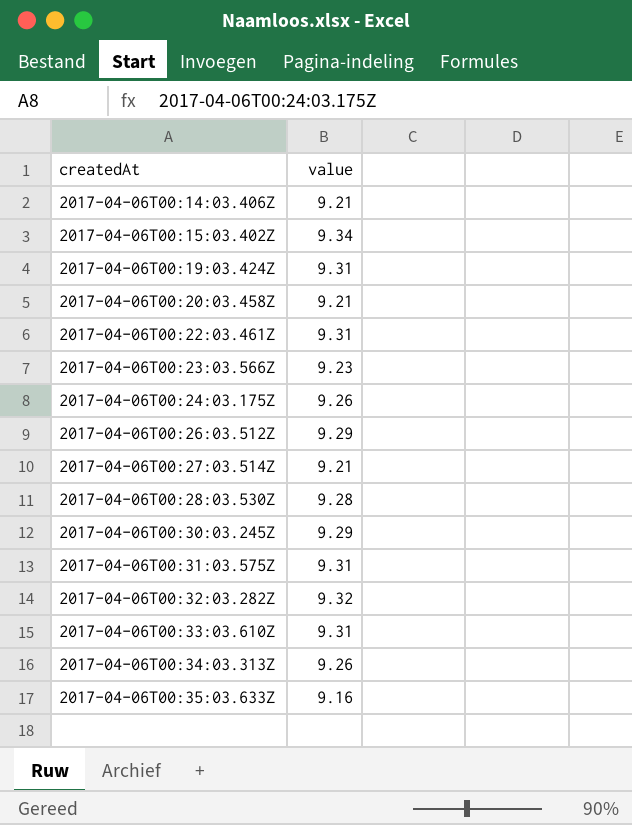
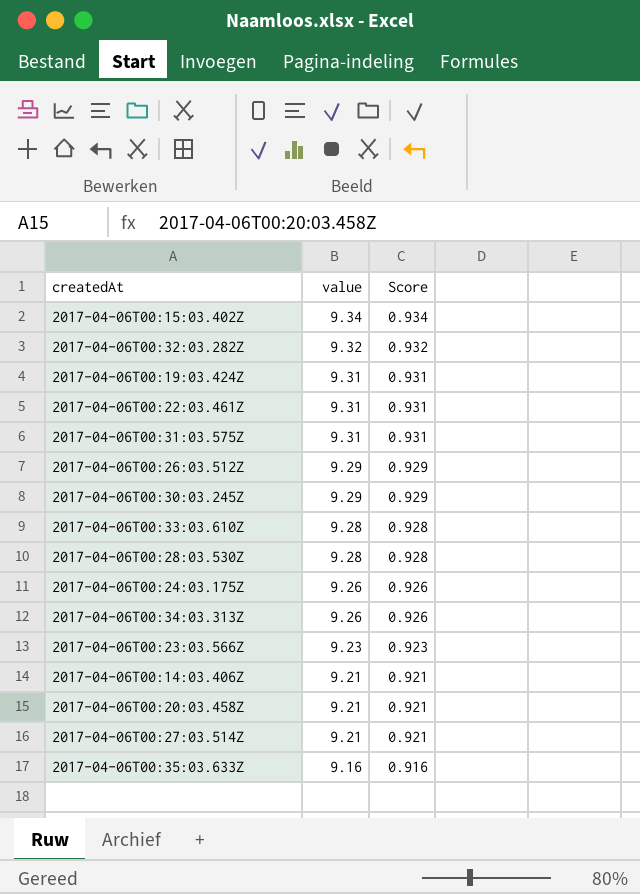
row order: createdAt ascending -> value descending
column Score | formula: none -> [value] * 0.1
2017-04-06T00:33:03.610Z | value: 9.31 -> 9.28

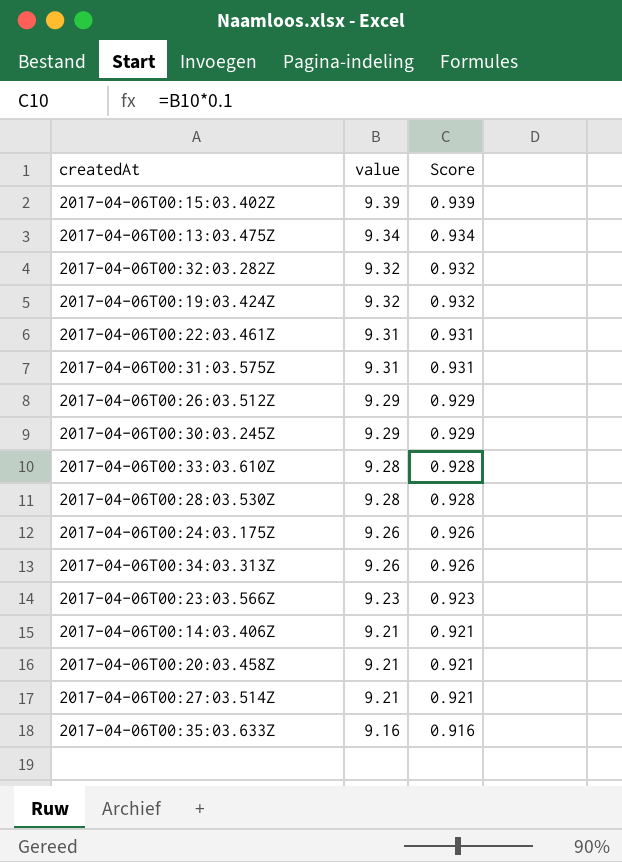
2017-04-06T00:15:03.402Z | value: 9.34 -> 9.39
2017-04-06T00:15:03.402Z | Score: 0.934 -> 0.939
row 2017-04-06T00:13:03.475Z: none -> 9.34 | 0.934
2017-04-06T00:19:03.424Z | value: 9.31 -> 9.32
2017-04-06T00:19:03.424Z | Score: 0.931 -> 0.932

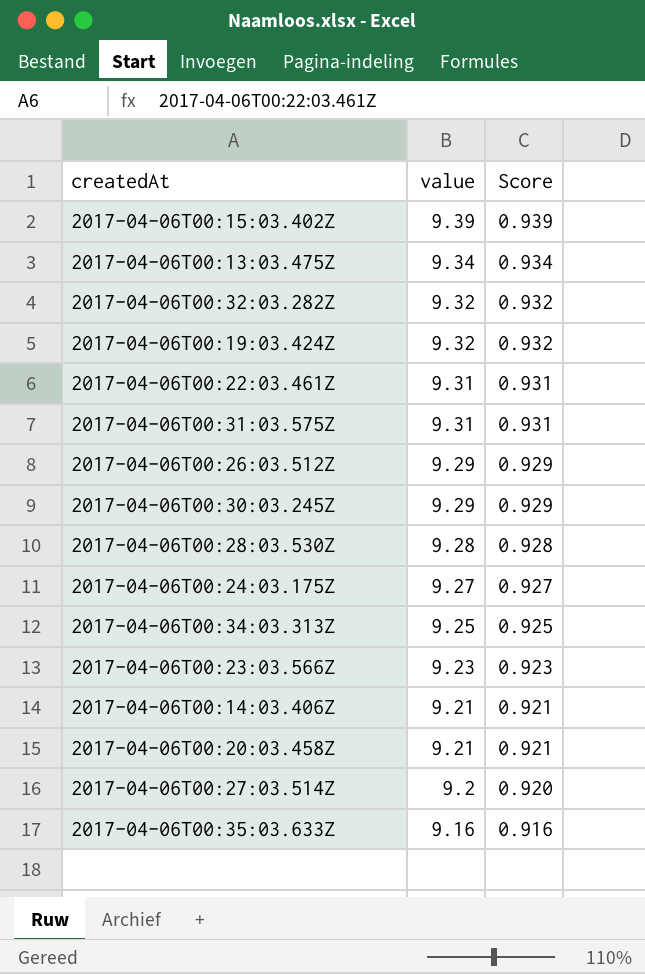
row 2017-04-06T00:33:03.610Z: 9.28 | 0.928 -> none
2017-04-06T00:24:03.175Z | value: 9.26 -> 9.27
2017-04-06T00:24:03.175Z | Score: 0.926 -> 0.927
2017-04-06T00:34:03.313Z | value: 9.26 -> 9.25
2017-04-06T00:34:03.313Z | Score: 0.926 -> 0.925
2017-04-06T00:27:03.514Z | value: 9.21 -> 9.2
2017-04-06T00:27:03.514Z | Score: 0.921 -> 0.920

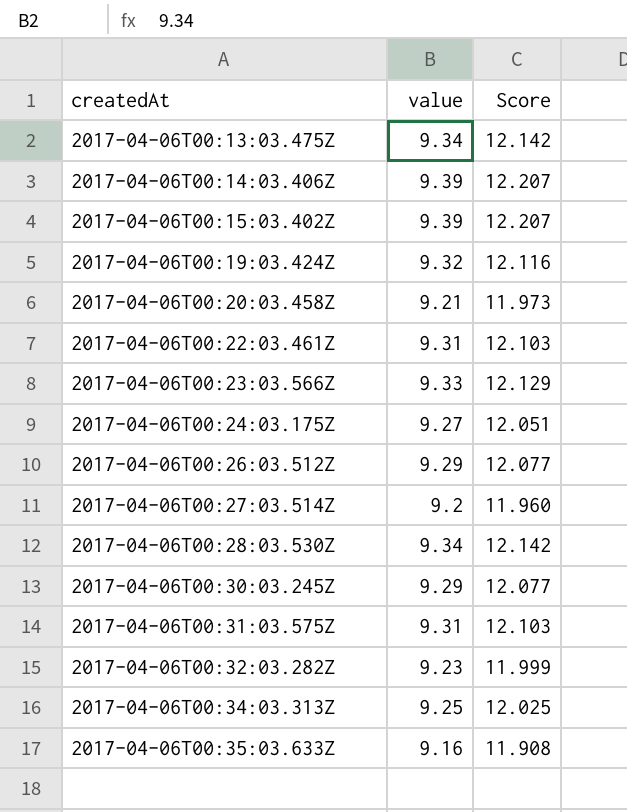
row order: value descending -> createdAt ascending
column Score | formula: [value] * 0.1 -> [value] * 1.3
2017-04-06T00:14:03.406Z | value: 9.21 -> 9.39
2017-04-06T00:23:03.566Z | value: 9.23 -> 9.33
2017-04-06T00:28:03.530Z | value: 9.28 -> 9.34
2017-04-06T00:32:03.282Z | value: 9.32 -> 9.23

